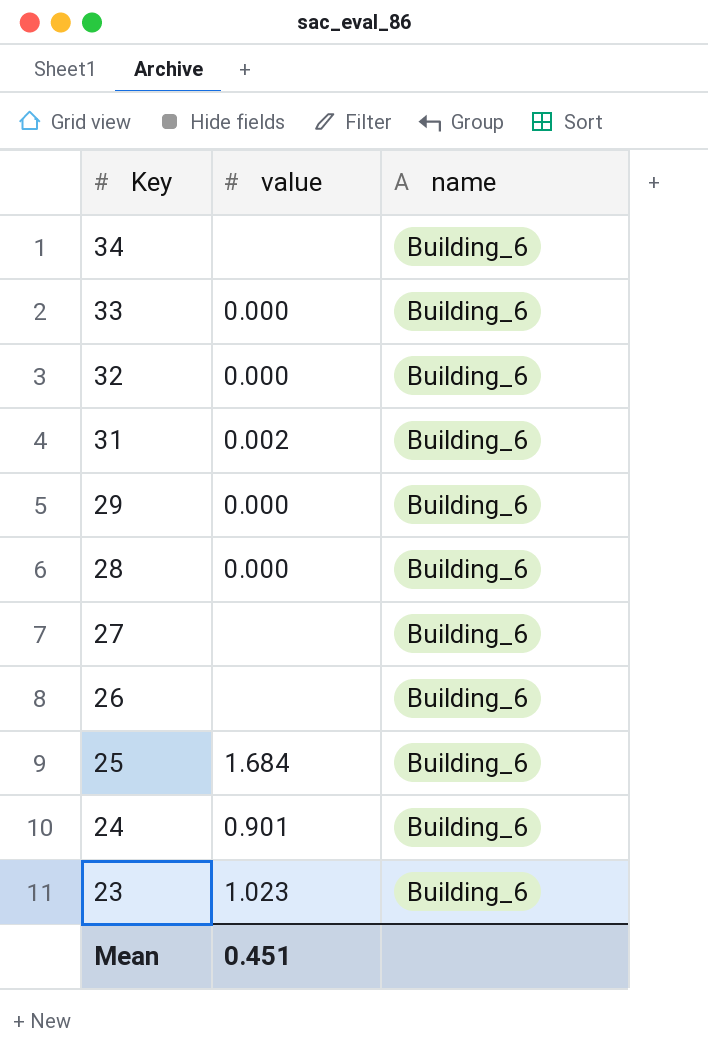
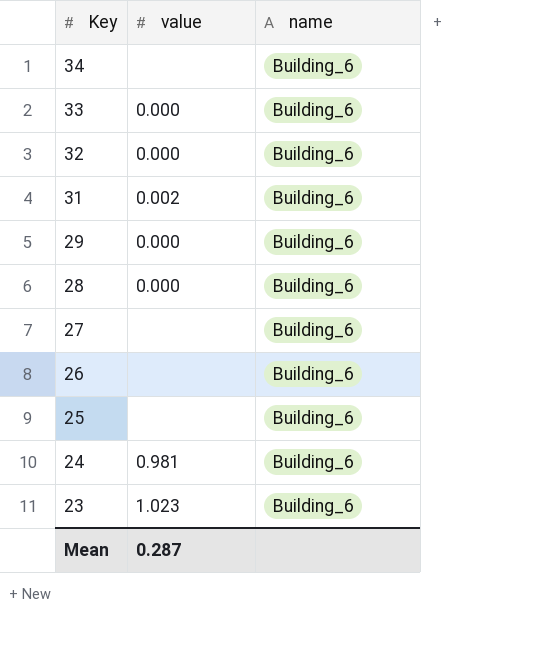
25 | value: 1.684 -> none
24 | value: 0.901 -> 0.981
Mean | value: 0.451 -> 0.287

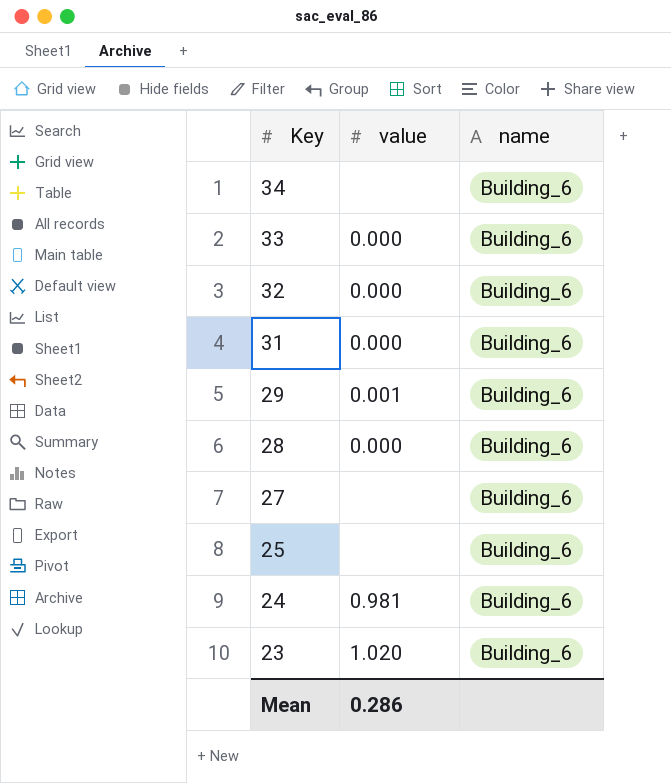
row 26: none | Building_6 -> none
31 | value: 0.002 -> 0.000
29 | value: 0.000 -> 0.001
23 | value: 1.023 -> 1.020
Mean | value: 0.287 -> 0.286

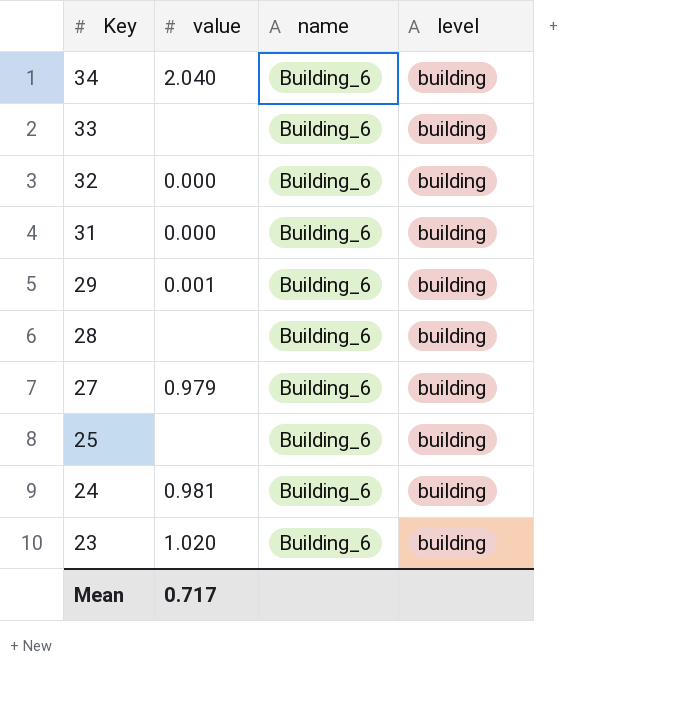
column level | position: none -> 4
34 | value: none -> 2.040
33 | value: 0.000 -> none
28 | value: 0.000 -> none
27 | value: none -> 0.979
Mean | value: 0.286 -> 0.717

